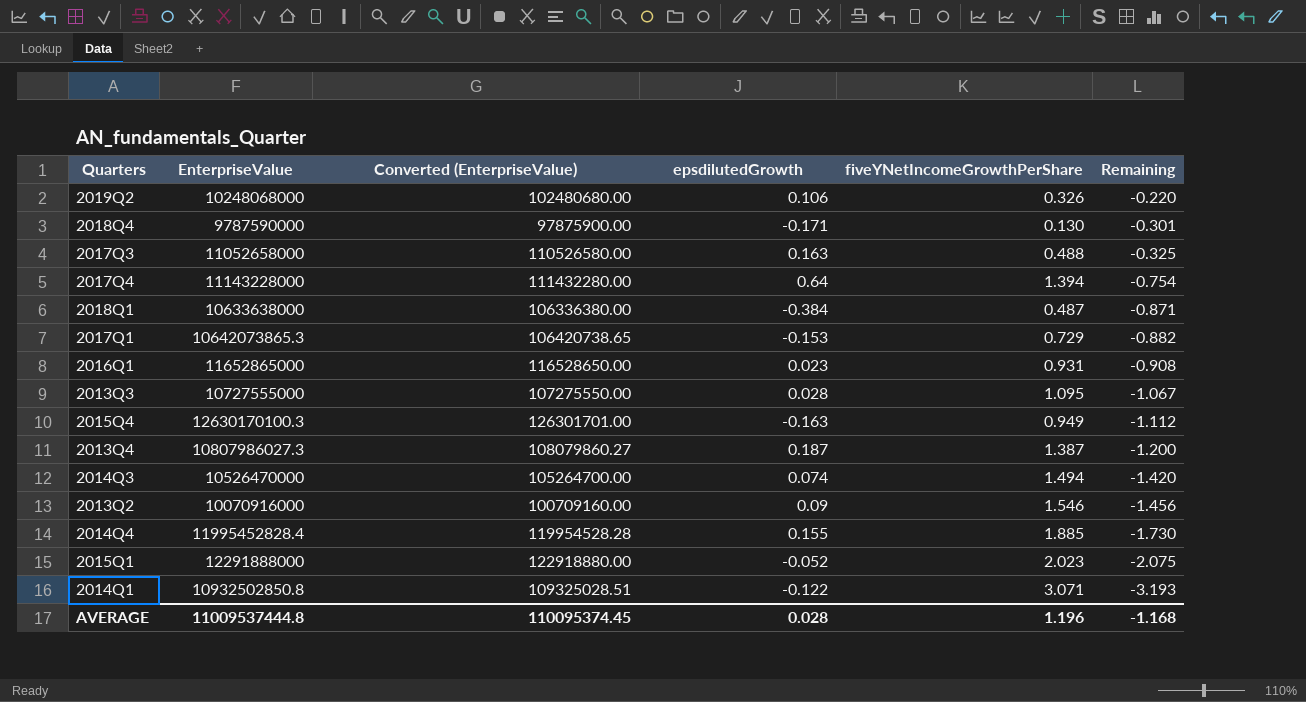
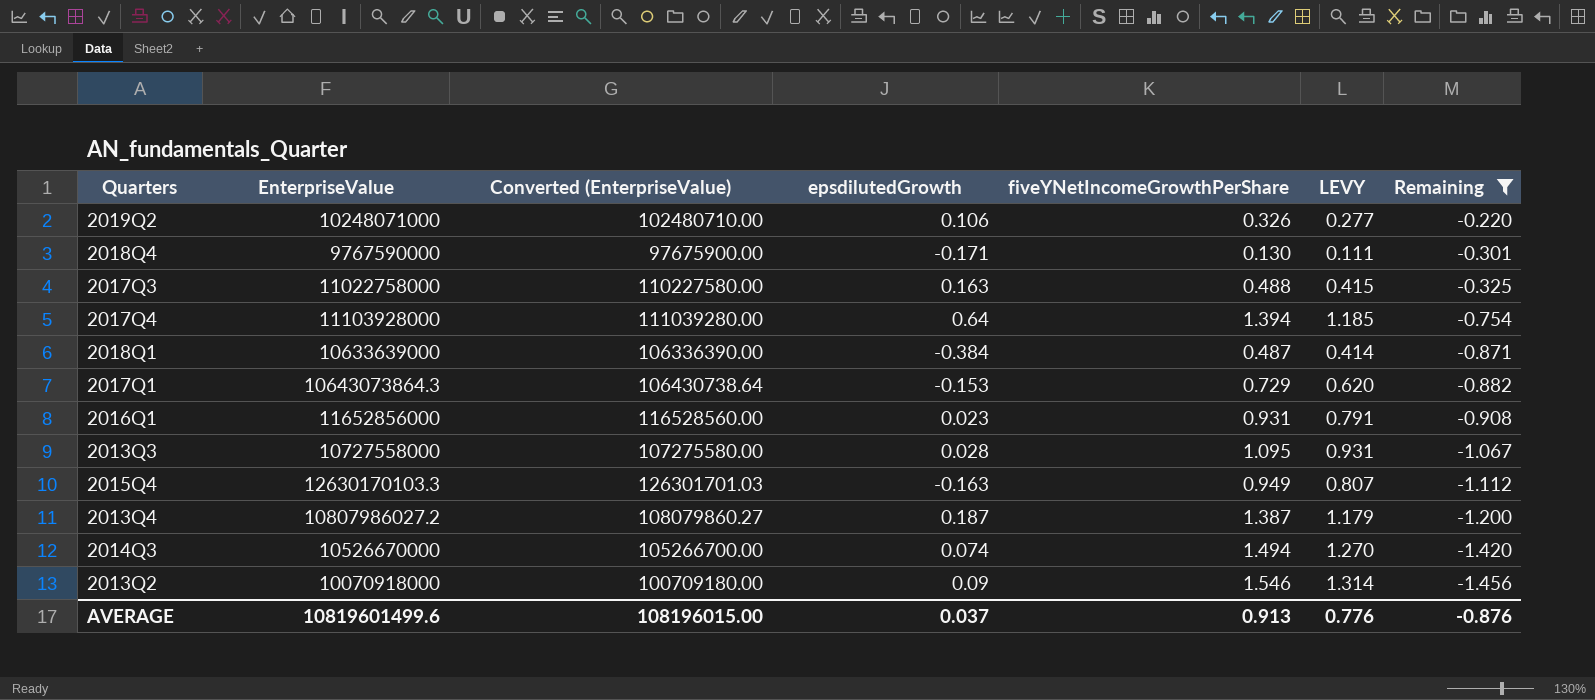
filter: none -> Remaining >= -1.456
column LEVY | formula: none -> [fiveYNetIncomeGrowthPerShare] * 0.85
2019Q2 | EnterpriseValue: 10248068000 -> 10248071000
2019Q2 | Converted (EnterpriseValue): 102480680.00 -> 102480710.00
2018Q4 | EnterpriseValue: 9787590000 -> 9767590000
2018Q4 | Converted (EnterpriseValue): 97875900.00 -> 97675900.00
2017Q3 | EnterpriseValue: 11052658000 -> 11022758000
2017Q3 | Converted (EnterpriseValue): 110526580.00 -> 110227580.00
2017Q4 | EnterpriseValue: 11143228000 -> 11103928000
2017Q4 | Converted (EnterpriseValue): 111432280.00 -> 111039280.00
2018Q1 | EnterpriseValue: 10633638000 -> 10633639000
2018Q1 | Converted (EnterpriseValue): 106336380.00 -> 106336390.00
2017Q1 | EnterpriseValue: 10642073865.3 -> 10643073864.3
2017Q1 | Converted (EnterpriseValue): 106420738.65 -> 106430738.64
2016Q1 | EnterpriseValue: 11652865000 -> 11652856000
2016Q1 | Converted (EnterpriseValue): 116528650.00 -> 116528560.00
2013Q3 | EnterpriseValue: 10727555000 -> 10727558000
2013Q3 | Converted (EnterpriseValue): 107275550.00 -> 107275580.00
2015Q4 | EnterpriseValue: 12630170100.3 -> 12630170103.3
2015Q4 | Converted (EnterpriseValue): 126301701.00 -> 126301701.03
2013Q4 | EnterpriseValue: 10807986027.3 -> 10807986027.2
2014Q3 | EnterpriseValue: 10526470000 -> 10526670000
2014Q3 | Converted (EnterpriseValue): 105264700.00 -> 105266700.00
2013Q2 | EnterpriseValue: 10070916000 -> 10070918000
2013Q2 | Converted (EnterpriseValue): 100709160.00 -> 100709180.00
AVERAGE | EnterpriseValue: 11009537444.8 -> 10819601499.6
AVERAGE | Converted (EnterpriseValue): 110095374.45 -> 108196015.00
AVERAGE | epsdilutedGrowth: 0.028 -> 0.037
AVERAGE | fiveYNetIncomeGrowthPerShare: 1.196 -> 0.913
AVERAGE | Remaining: -1.168 -> -0.876

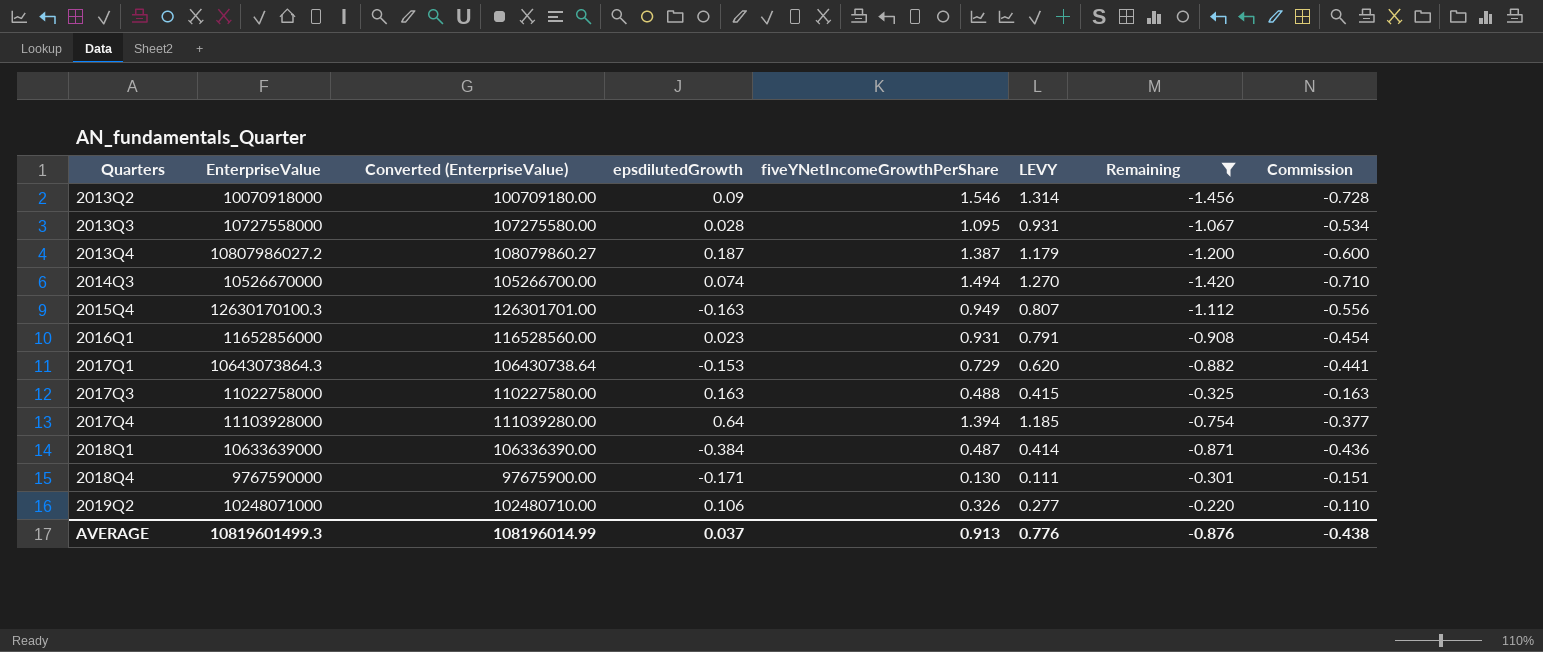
row order: Remaining descending -> Quarters ascending
column Commission | formula: none -> [Remaining] * 0.5
2015Q4 | EnterpriseValue: 12630170103.3 -> 12630170100.3
2015Q4 | Converted (EnterpriseValue): 126301701.03 -> 126301701.00
AVERAGE | EnterpriseValue: 10819601499.6 -> 10819601499.3
AVERAGE | Converted (EnterpriseValue): 108196015.00 -> 108196014.99

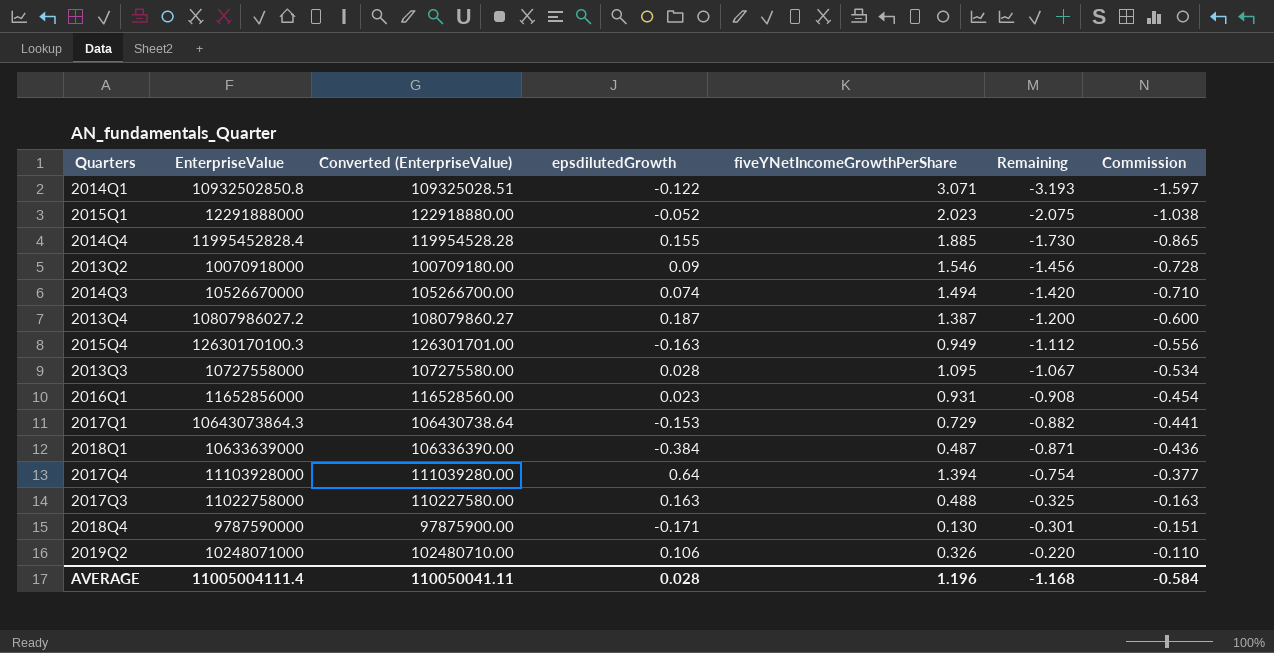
filter: Remaining >= -1.456 -> none
row order: Quarters ascending -> Remaining ascending
column LEVY | formula: [fiveYNetIncomeGrowthPerShare] * 0.85 -> none
2018Q4 | EnterpriseValue: 9767590000 -> 9787590000
2018Q4 | Converted (EnterpriseValue): 97675900.00 -> 97875900.00
AVERAGE | EnterpriseValue: 10819601499.3 -> 11005004111.4
AVERAGE | Converted (EnterpriseValue): 108196014.99 -> 110050041.11
AVERAGE | epsdilutedGrowth: 0.037 -> 0.028
AVERAGE | fiveYNetIncomeGrowthPerShare: 0.913 -> 1.196
AVERAGE | Remaining: -0.876 -> -1.168
AVERAGE | Commission: -0.438 -> -0.584

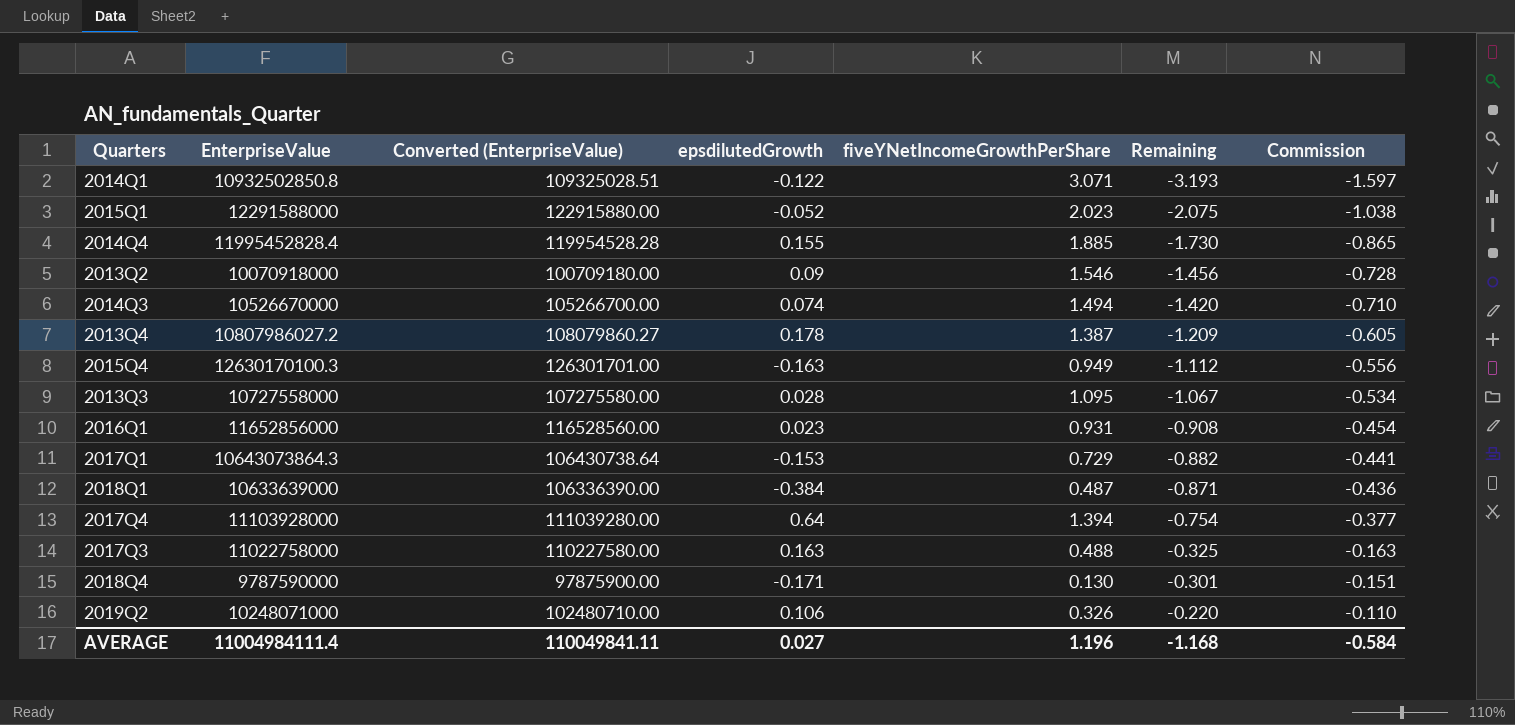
2015Q1 | EnterpriseValue: 12291888000 -> 12291588000
2015Q1 | Converted (EnterpriseValue): 122918880.00 -> 122915880.00
2013Q4 | epsdilutedGrowth: 0.187 -> 0.178
2013Q4 | Remaining: -1.200 -> -1.209
2013Q4 | Commission: -0.600 -> -0.605
AVERAGE | EnterpriseValue: 11005004111.4 -> 11004984111.4
AVERAGE | Converted (EnterpriseValue): 110050041.11 -> 110049841.11
AVERAGE | epsdilutedGrowth: 0.028 -> 0.027

